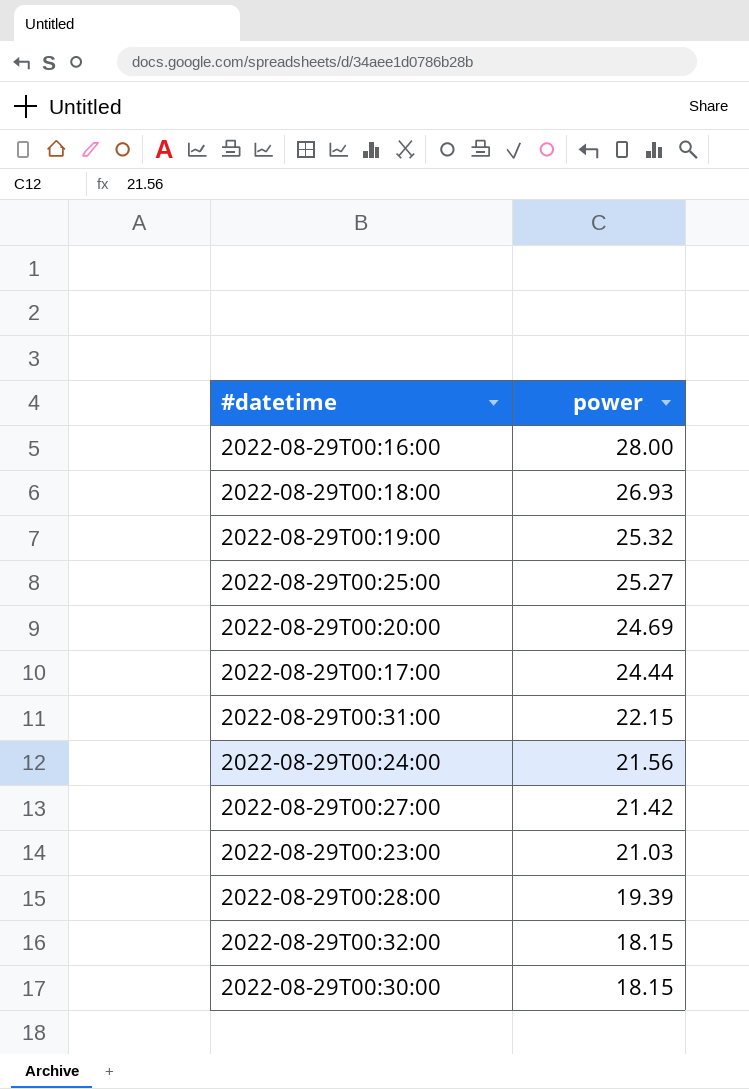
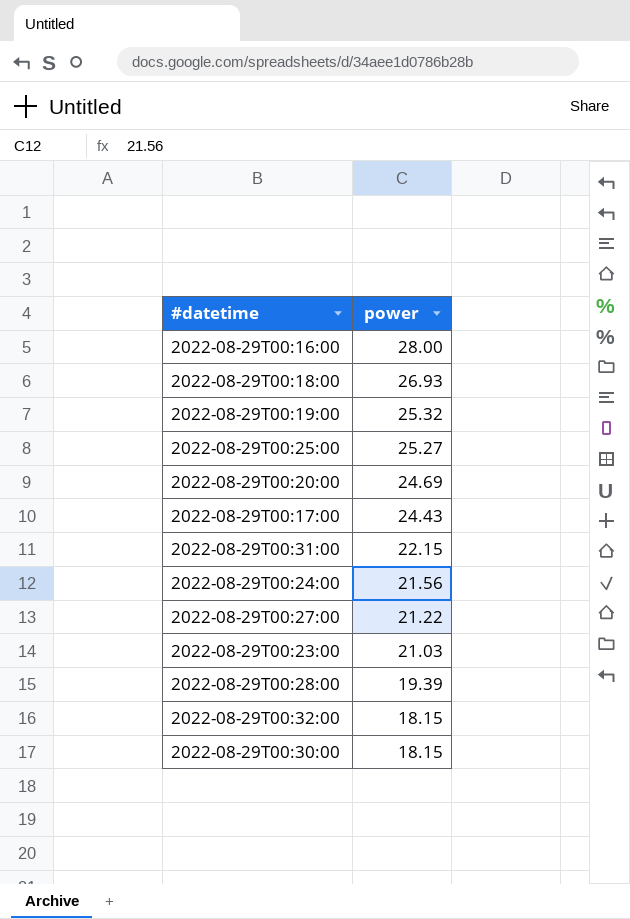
2022-08-29T00:17:00 | power: 24.44 -> 24.43
2022-08-29T00:27:00 | power: 21.42 -> 21.22

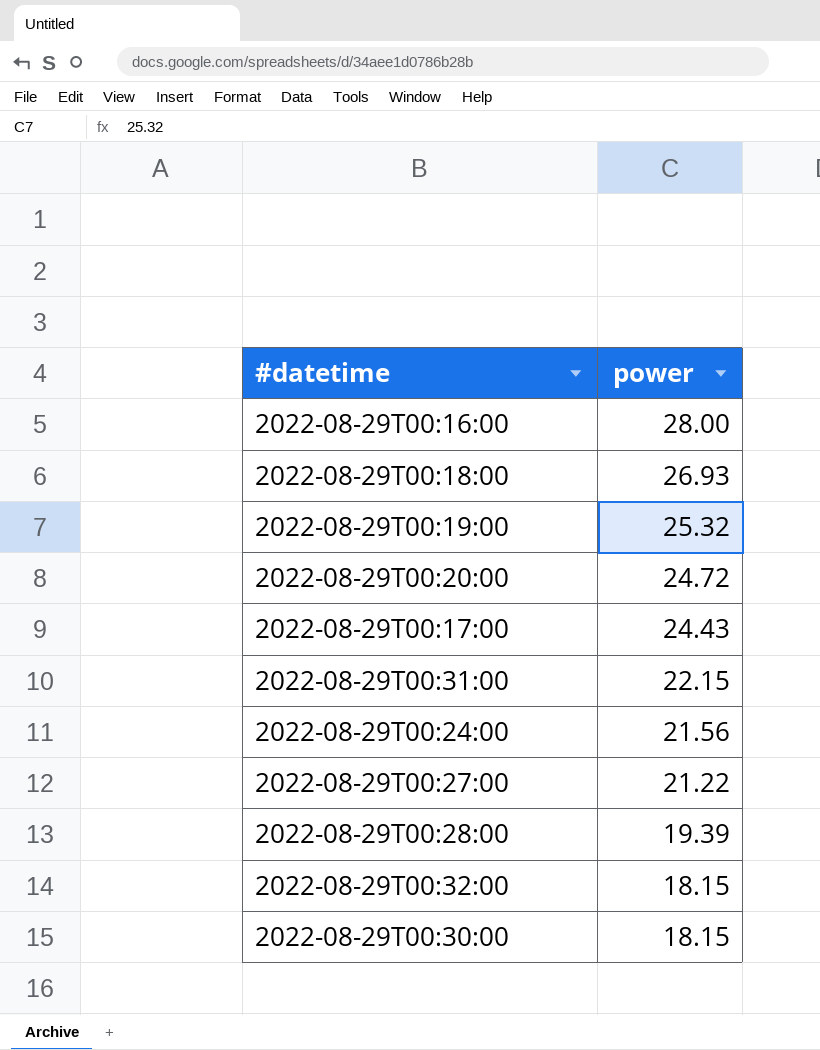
row 2022-08-29T00:25:00: 25.27 -> none
row 2022-08-29T00:23:00: 21.03 -> none
2022-08-29T00:20:00 | power: 24.69 -> 24.72

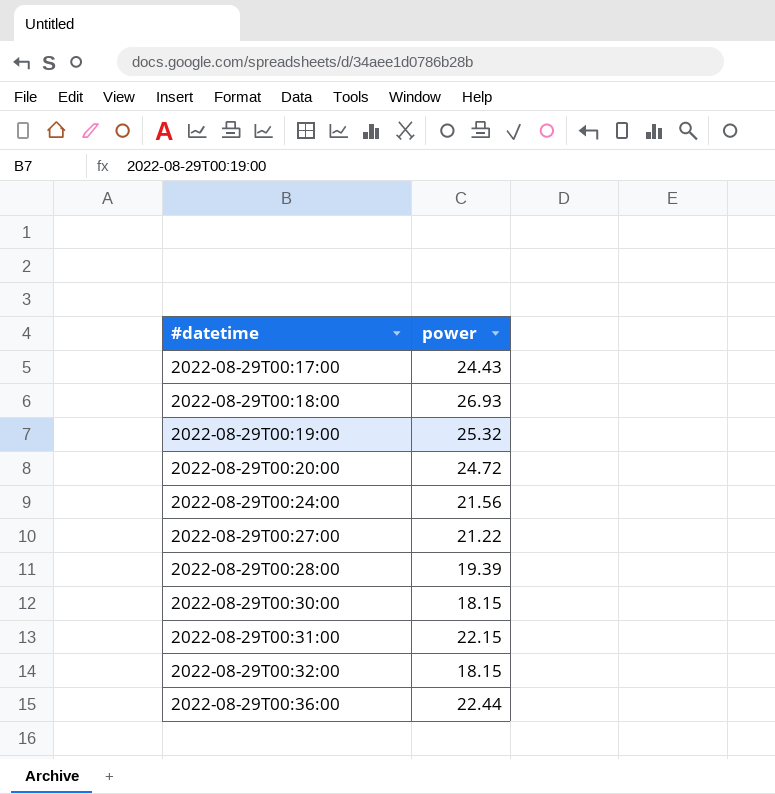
row order: power descending -> #datetime ascending
row 2022-08-29T00:16:00: 28.00 -> none
row 2022-08-29T00:36:00: none -> 22.44

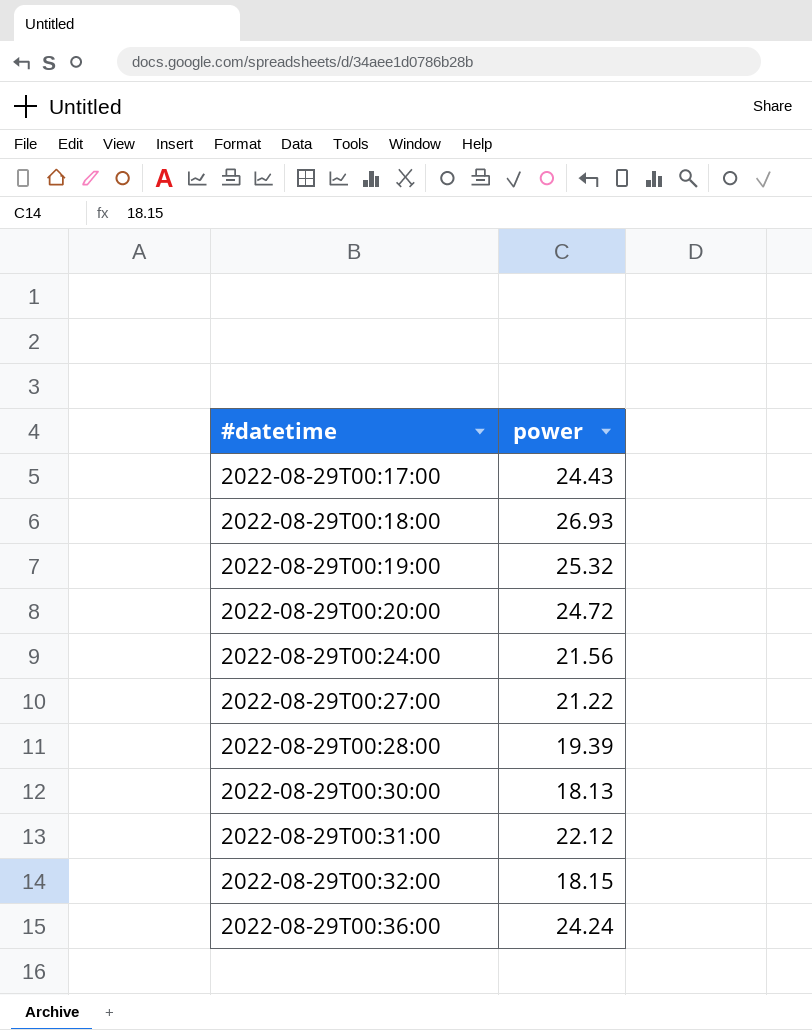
2022-08-29T00:30:00 | power: 18.15 -> 18.13
2022-08-29T00:31:00 | power: 22.15 -> 22.12
2022-08-29T00:36:00 | power: 22.44 -> 24.24

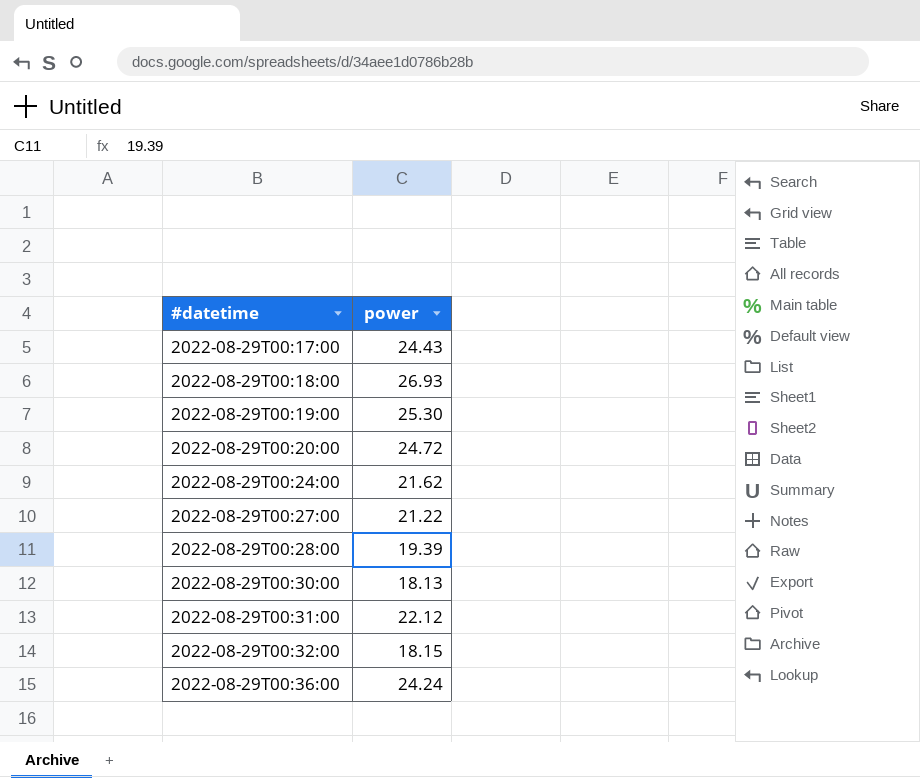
2022-08-29T00:19:00 | power: 25.32 -> 25.30
2022-08-29T00:24:00 | power: 21.56 -> 21.62

